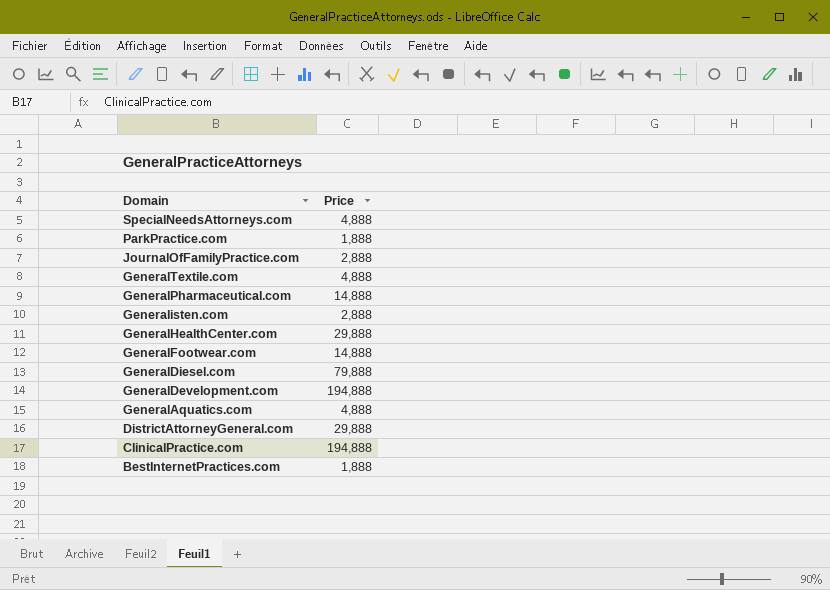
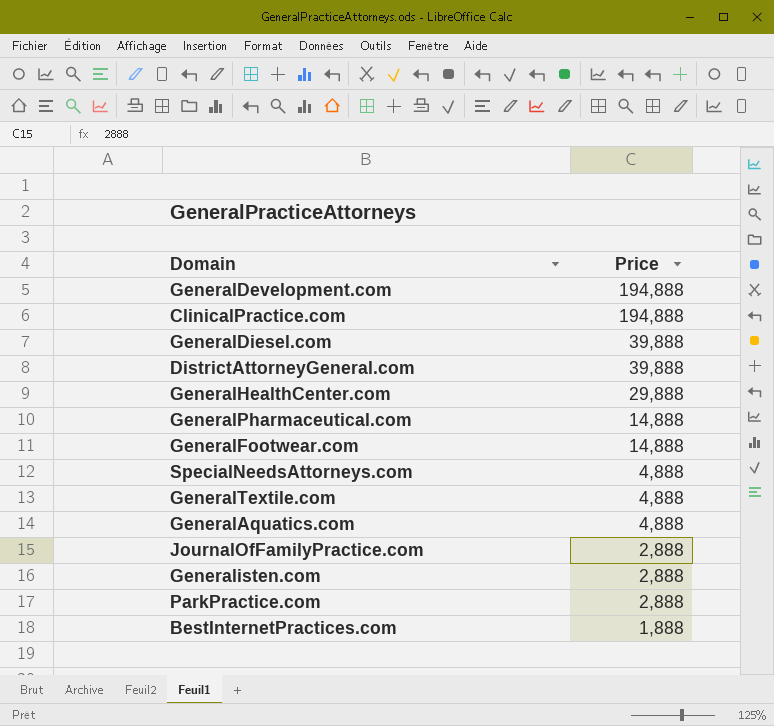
row order: Domain descending -> Price descending
GeneralDiesel.com | Price: 79,888 -> 39,888
DistrictAttorneyGeneral.com | Price: 29,888 -> 39,888
ParkPractice.com | Price: 1,888 -> 2,888

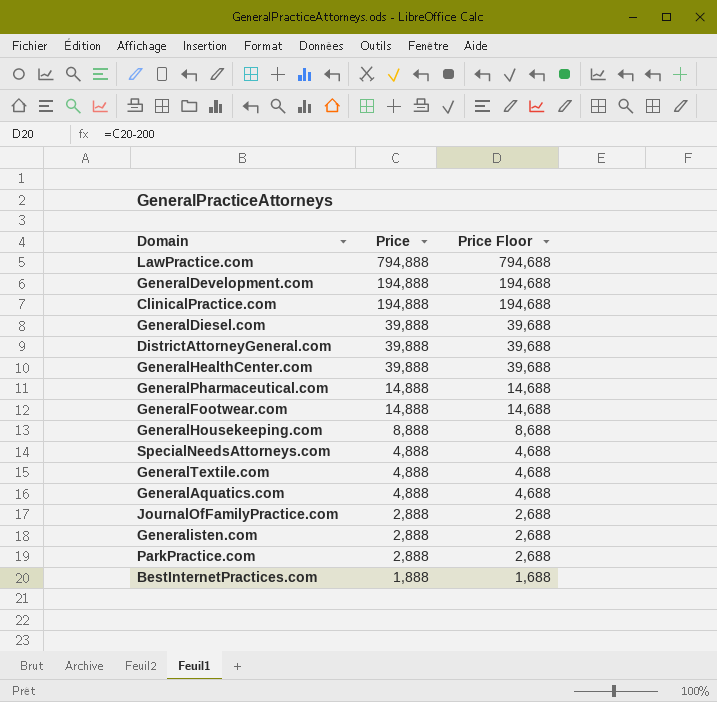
column Price Floor | formula: none -> [Price] - 200
row LawPractice.com: none -> 794,888 | 794,688
GeneralHealthCenter.com | Price: 29,888 -> 39,888
row GeneralHousekeeping.com: none -> 8,888 | 8,688

